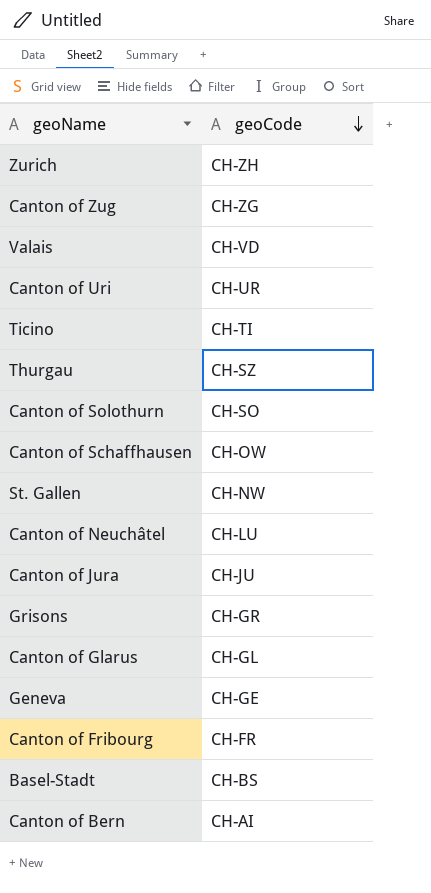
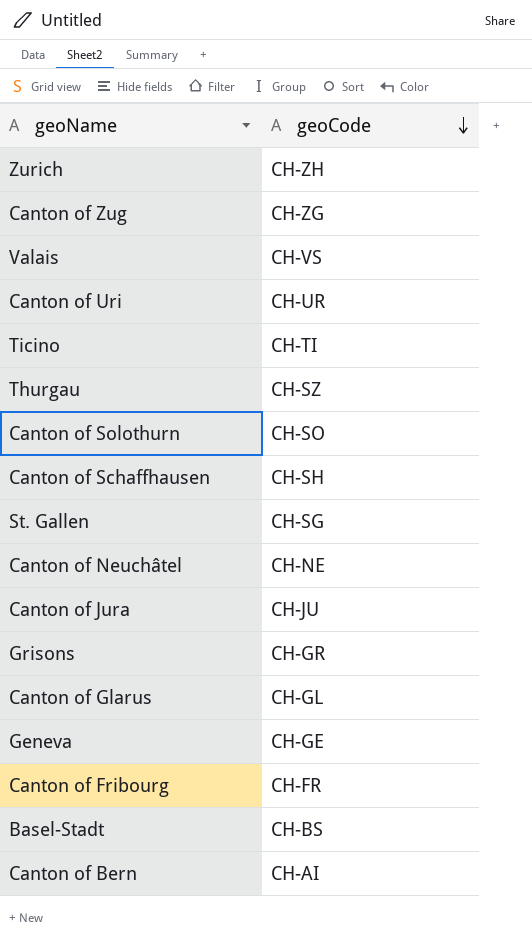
Valais | geoCode: CH-VD -> CH-VS
Canton of Schaffhausen | geoCode: CH-OW -> CH-SH
St. Gallen | geoCode: CH-NW -> CH-SG
Canton of Neuchâtel | geoCode: CH-LU -> CH-NE

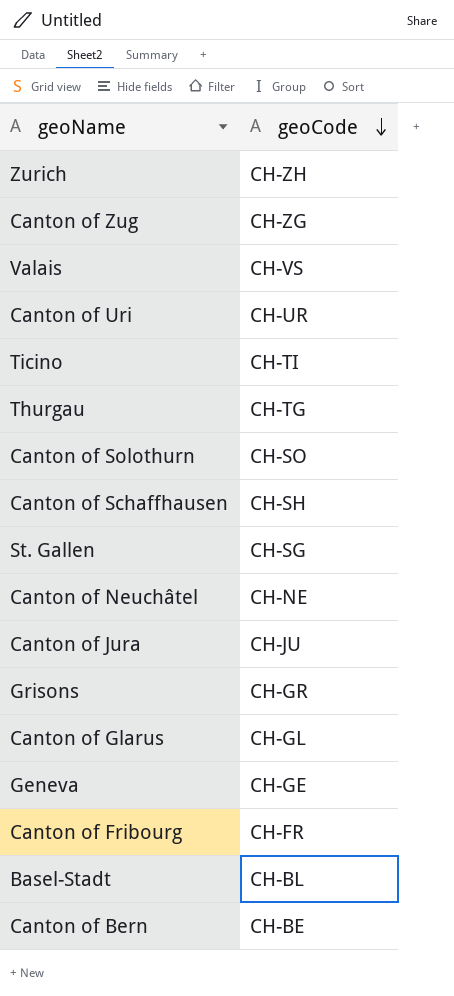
Thurgau | geoCode: CH-SZ -> CH-TG
Basel-Stadt | geoCode: CH-BS -> CH-BL
Canton of Bern | geoCode: CH-AI -> CH-BE

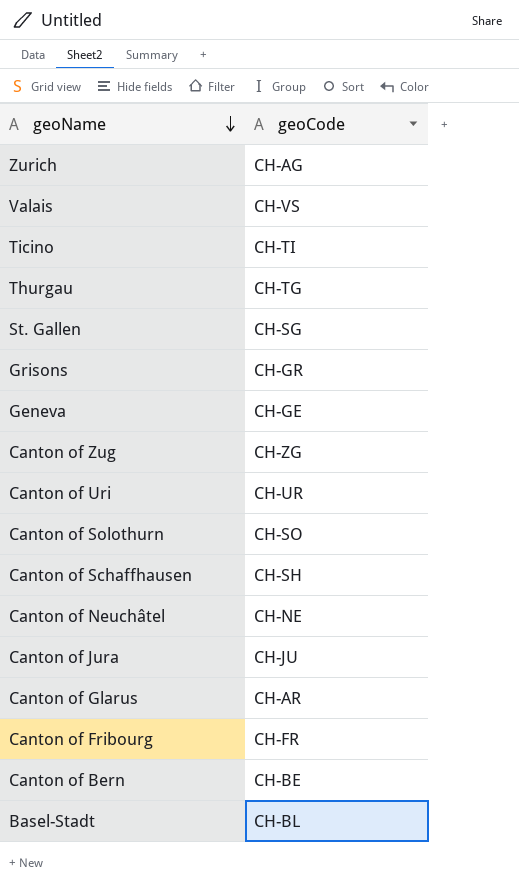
row order: geoCode descending -> geoName descending
Zurich | geoCode: CH-ZH -> CH-AG
Canton of Glarus | geoCode: CH-GL -> CH-AR

